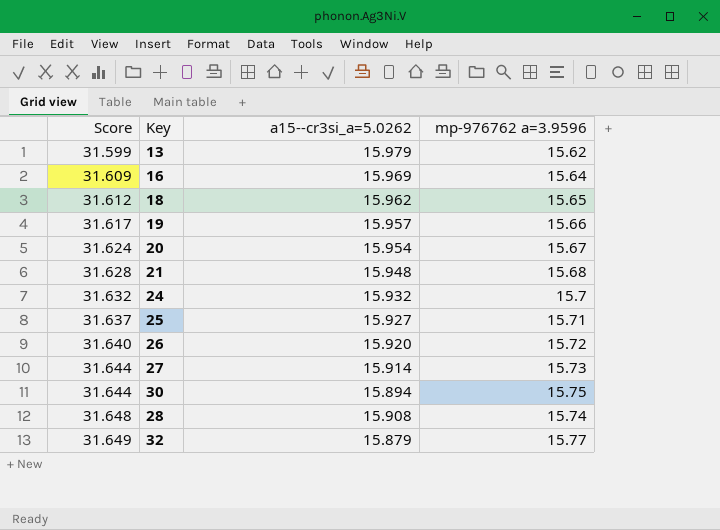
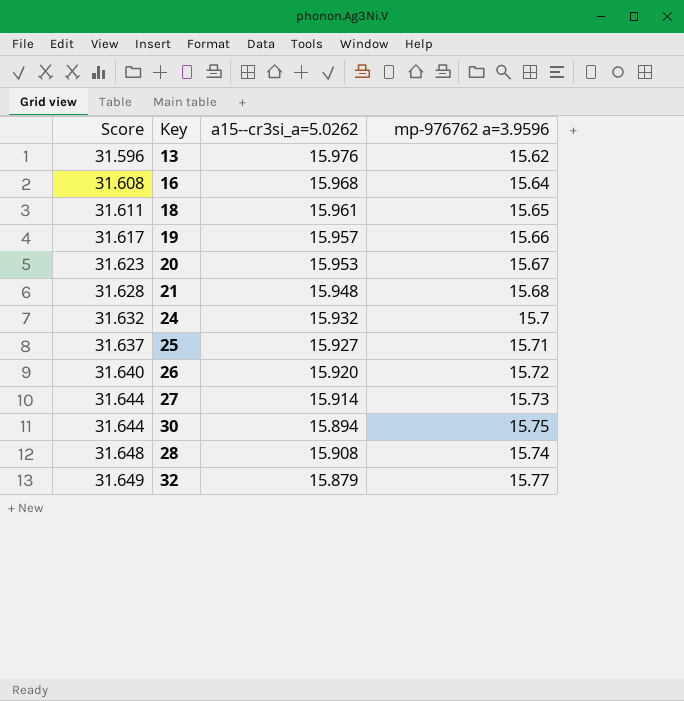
13 | Score: 31.599 -> 31.596
13 | a15--cr3si_a=5.0262: 15.979 -> 15.976
16 | Score: 31.609 -> 31.608
16 | a15--cr3si_a=5.0262: 15.969 -> 15.968
18 | Score: 31.612 -> 31.611
18 | a15--cr3si_a=5.0262: 15.962 -> 15.961
20 | Score: 31.624 -> 31.623
20 | a15--cr3si_a=5.0262: 15.954 -> 15.953

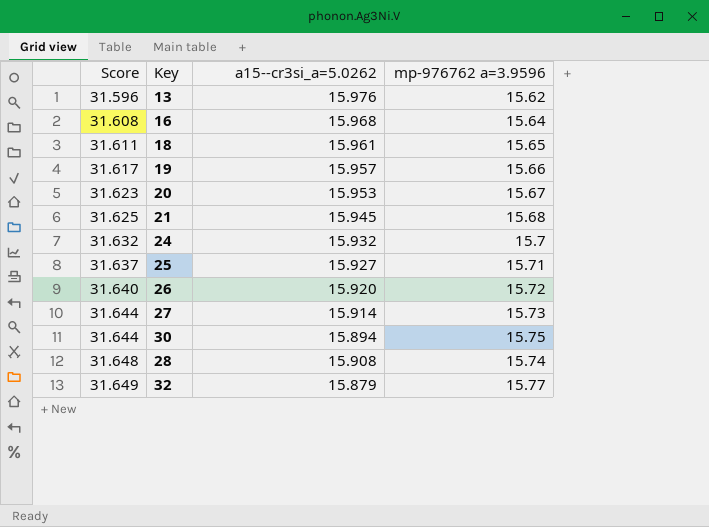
21 | Score: 31.628 -> 31.625
21 | a15--cr3si_a=5.0262: 15.948 -> 15.945

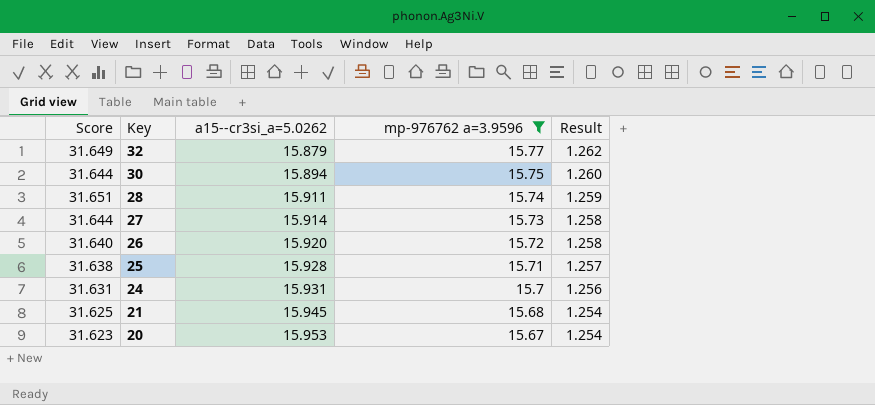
filter: none -> mp-976762 a=3.9596 >= 15.67
row order: Score ascending -> Key descending
column Result | formula: none -> [mp-976762 a=3.9596] * 0.08
28 | Score: 31.648 -> 31.651
28 | a15--cr3si_a=5.0262: 15.908 -> 15.911
25 | Score: 31.637 -> 31.638
25 | a15--cr3si_a=5.0262: 15.927 -> 15.928
24 | Score: 31.632 -> 31.631
24 | a15--cr3si_a=5.0262: 15.932 -> 15.931

